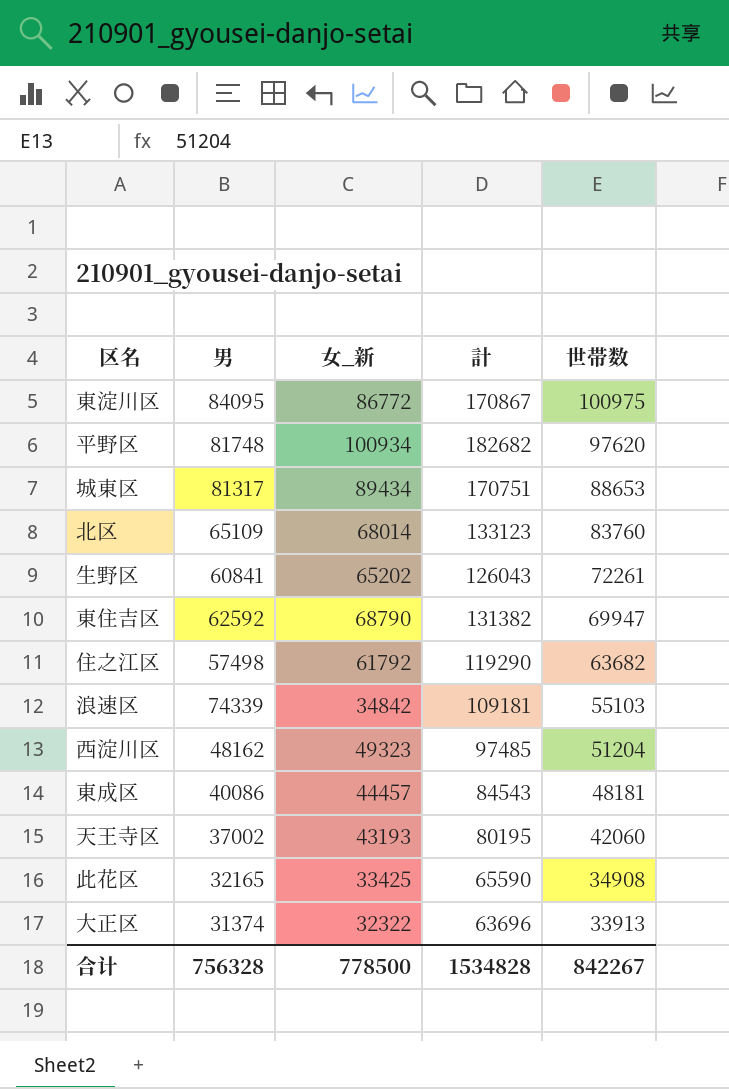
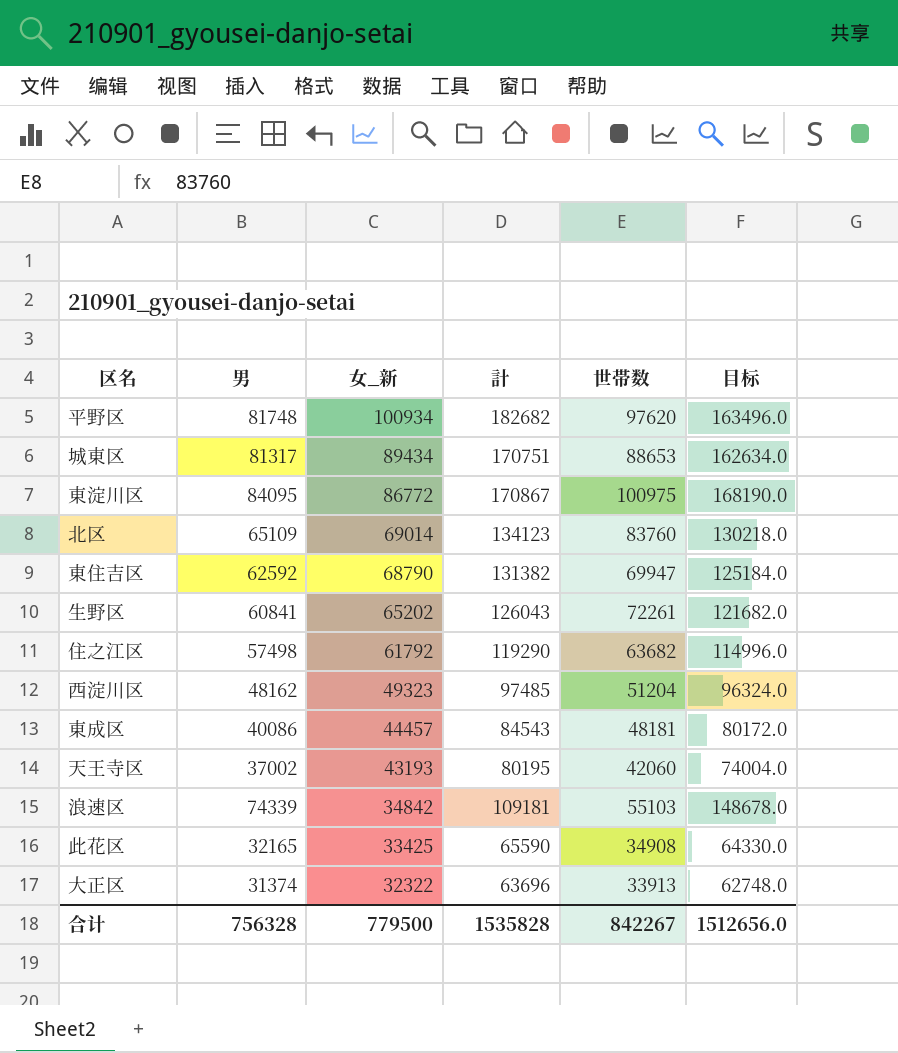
row order: 世帯数 descending -> 女_新 descending
column 目标 | formula: none -> [男] * 2
北区 | 女_新: 68014 -> 69014
北区 | 計: 133123 -> 134123
合计 | 女_新: 778500 -> 779500
合计 | 計: 1534828 -> 1535828

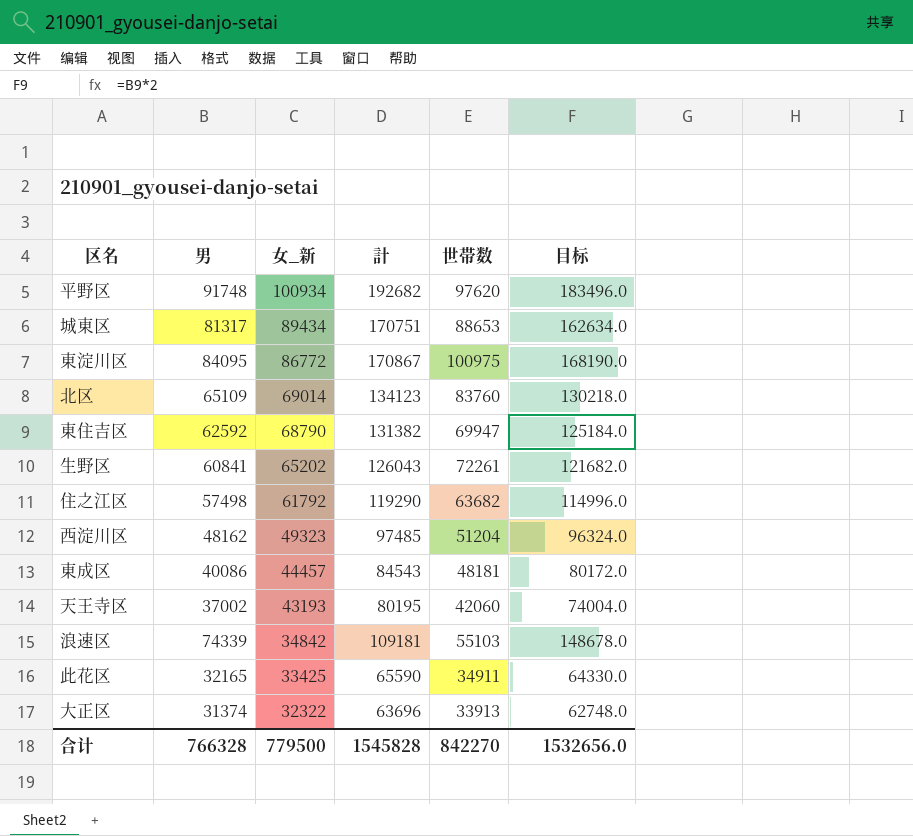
平野区 | 男: 81748 -> 91748
平野区 | 計: 182682 -> 192682
平野区 | 目标: 163496.0 -> 183496.0
此花区 | 世帯数: 34908 -> 34911
合计 | 男: 756328 -> 766328
合计 | 計: 1535828 -> 1545828
合计 | 世帯数: 842267 -> 842270
合计 | 目标: 1512656.0 -> 1532656.0

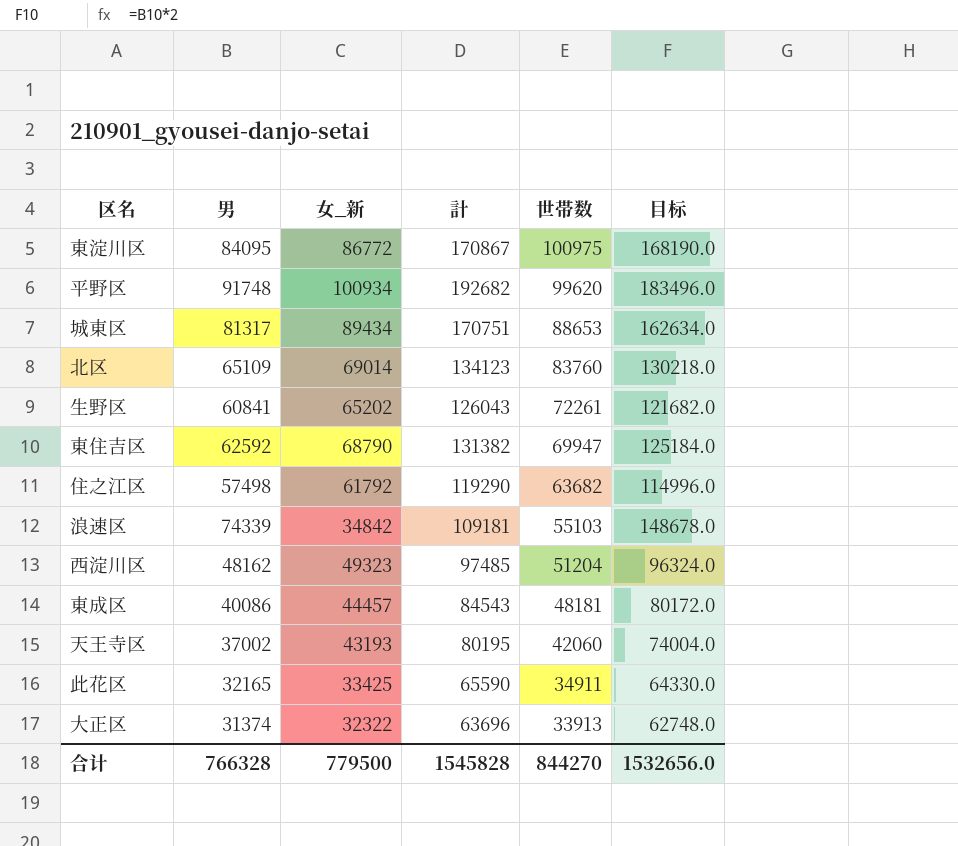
row order: 女_新 descending -> 世帯数 descending
平野区 | 世帯数: 97620 -> 99620
合计 | 世帯数: 842270 -> 844270

